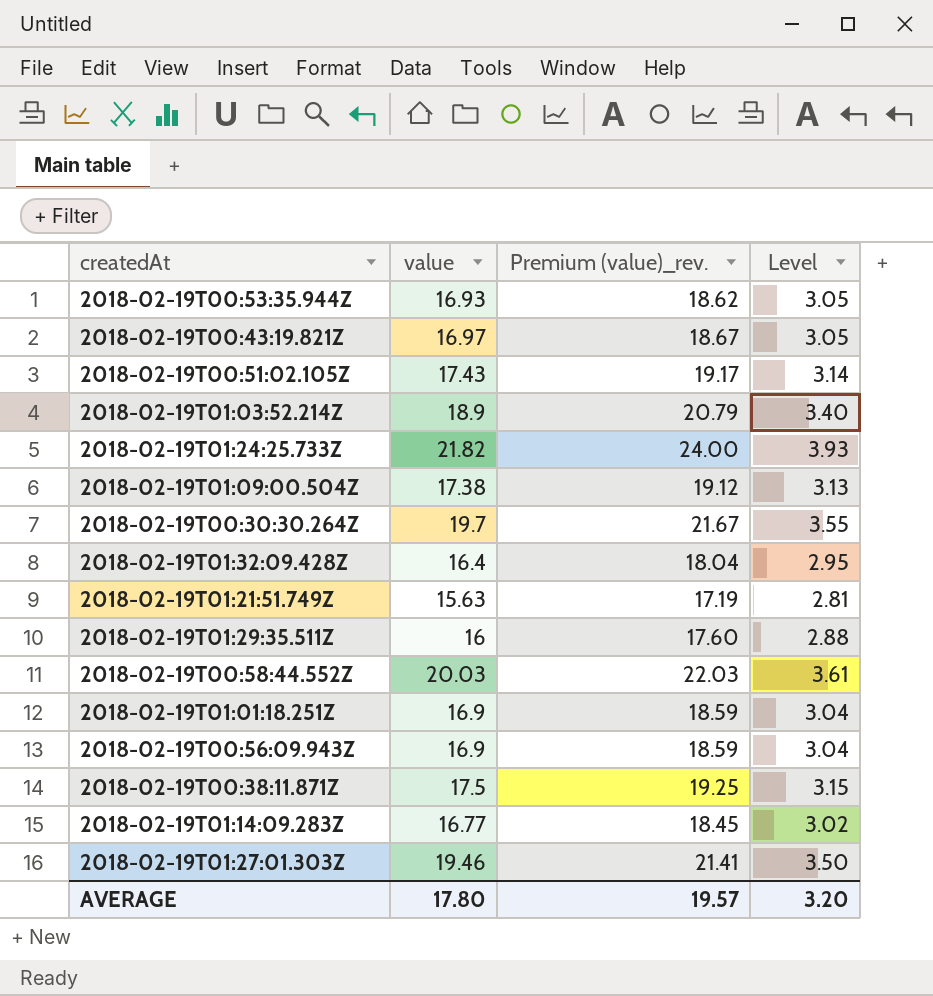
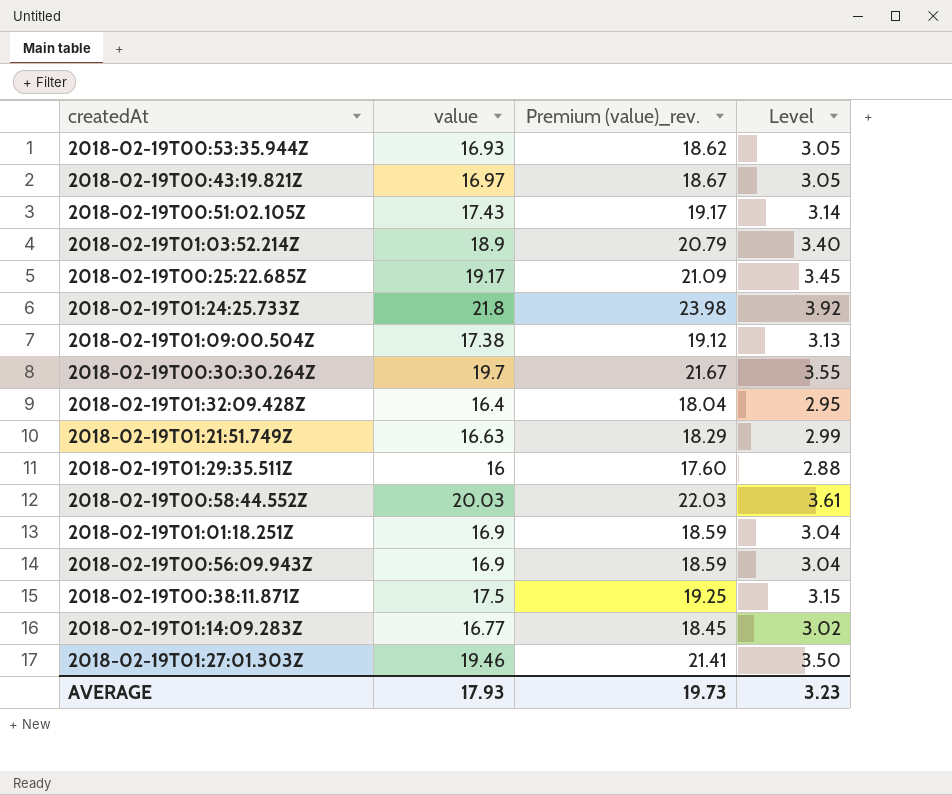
row 2018-02-19T00:25:22.685Z: none -> 19.17 | 21.09 | 3.45
2018-02-19T01:24:25.733Z | value: 21.82 -> 21.8
2018-02-19T01:24:25.733Z | Premium (value)_rev.: 24.00 -> 23.98
2018-02-19T01:24:25.733Z | Level: 3.93 -> 3.92
2018-02-19T01:21:51.749Z | value: 15.63 -> 16.63
2018-02-19T01:21:51.749Z | Premium (value)_rev.: 17.19 -> 18.29
2018-02-19T01:21:51.749Z | Level: 2.81 -> 2.99
AVERAGE | value: 17.80 -> 17.93
AVERAGE | Premium (value)_rev.: 19.57 -> 19.73
AVERAGE | Level: 3.20 -> 3.23

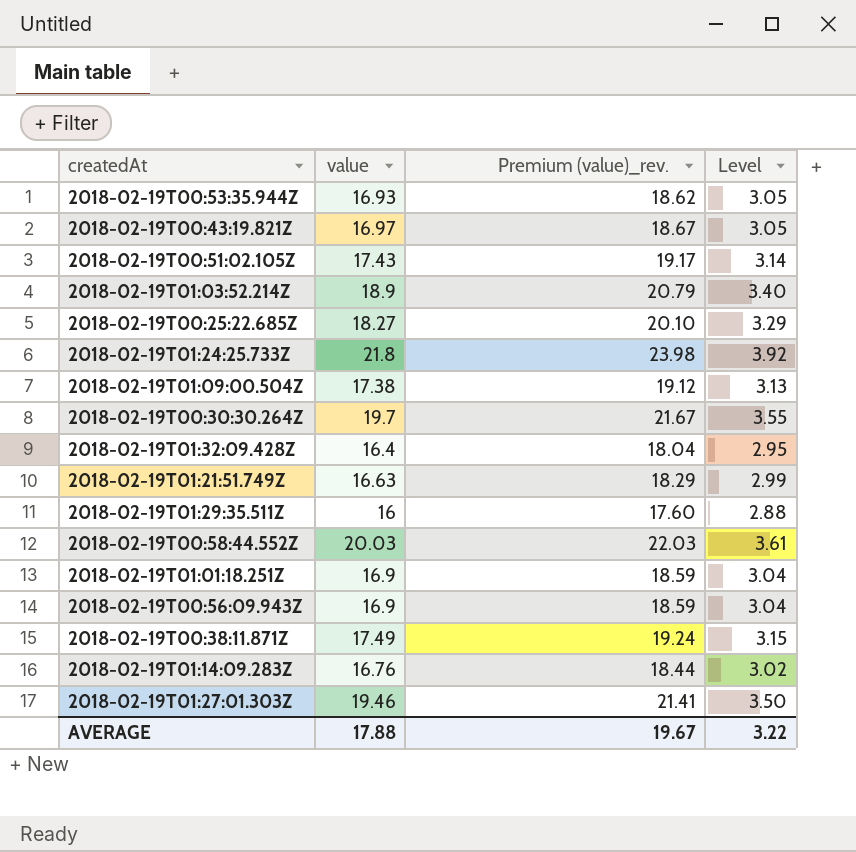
2018-02-19T00:25:22.685Z | value: 19.17 -> 18.27
2018-02-19T00:25:22.685Z | Premium (value)_rev.: 21.09 -> 20.10
2018-02-19T00:25:22.685Z | Level: 3.45 -> 3.29
2018-02-19T00:38:11.871Z | value: 17.5 -> 17.49
2018-02-19T00:38:11.871Z | Premium (value)_rev.: 19.25 -> 19.24
2018-02-19T01:14:09.283Z | value: 16.77 -> 16.76
2018-02-19T01:14:09.283Z | Premium (value)_rev.: 18.45 -> 18.44
AVERAGE | value: 17.93 -> 17.88
AVERAGE | Premium (value)_rev.: 19.73 -> 19.67
AVERAGE | Level: 3.23 -> 3.22

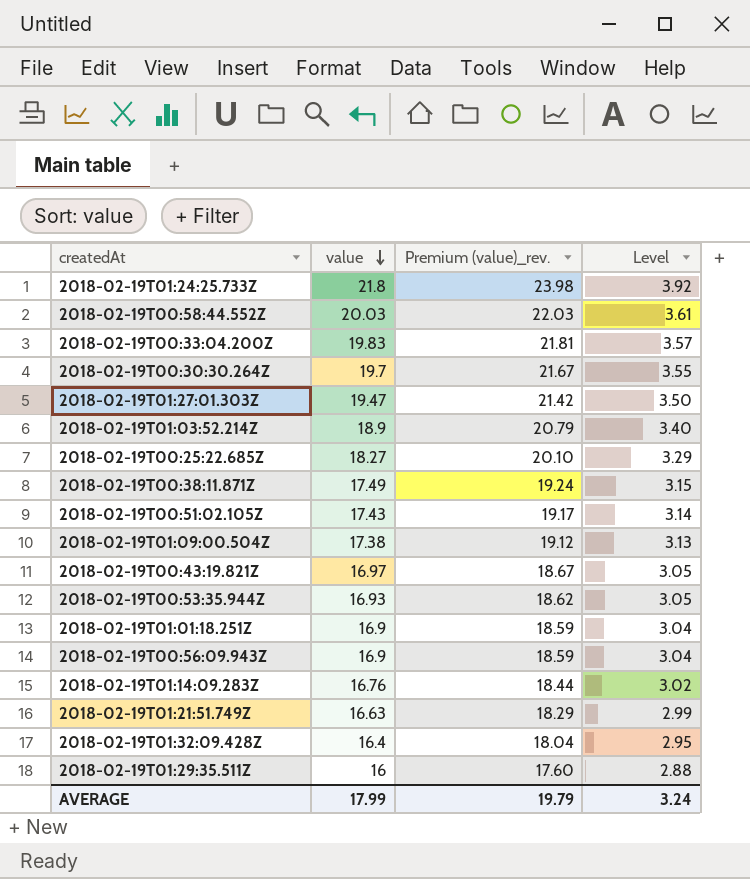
row order: none -> value descending
row 2018-02-19T00:33:04.200Z: none -> 19.83 | 21.81 | 3.57
2018-02-19T01:27:01.303Z | value: 19.46 -> 19.47
2018-02-19T01:27:01.303Z | Premium (value)_rev.: 21.41 -> 21.42
AVERAGE | value: 17.88 -> 17.99
AVERAGE | Premium (value)_rev.: 19.67 -> 19.79
AVERAGE | Level: 3.22 -> 3.24

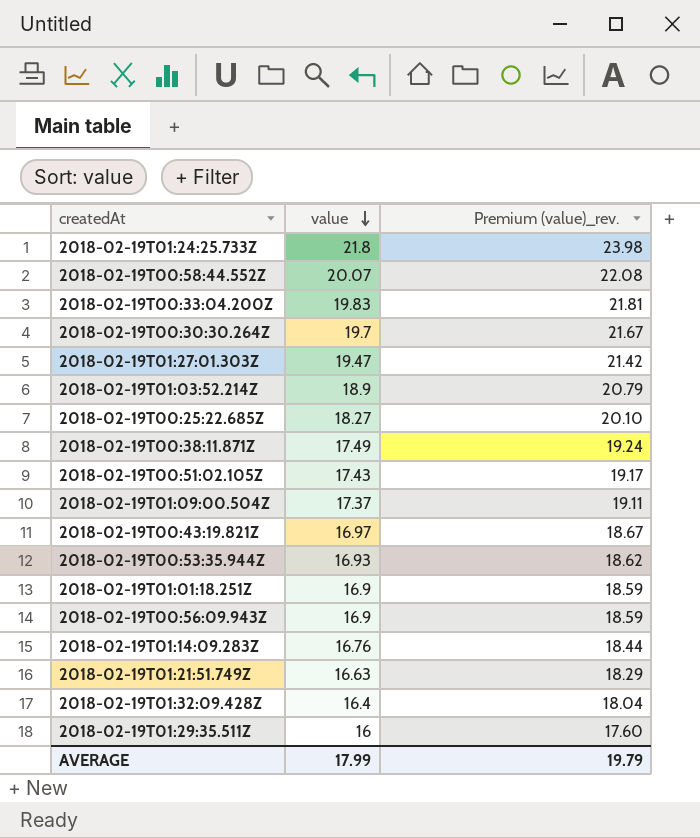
column Level | formula: [value] * 0.18 -> none
2018-02-19T00:58:44.552Z | value: 20.03 -> 20.07
2018-02-19T00:58:44.552Z | Premium (value)_rev.: 22.03 -> 22.08
2018-02-19T01:09:00.504Z | value: 17.38 -> 17.37
2018-02-19T01:09:00.504Z | Premium (value)_rev.: 19.12 -> 19.11

